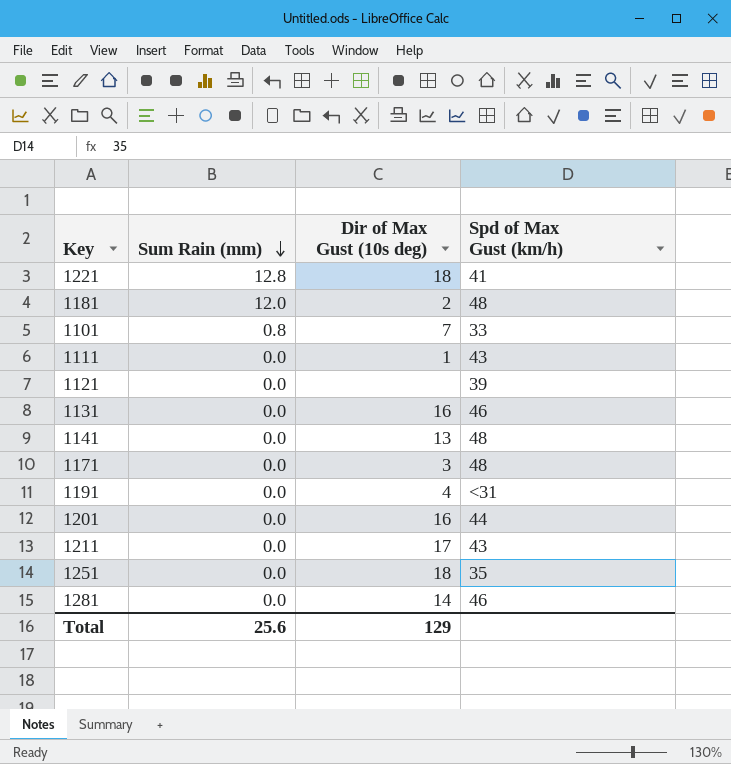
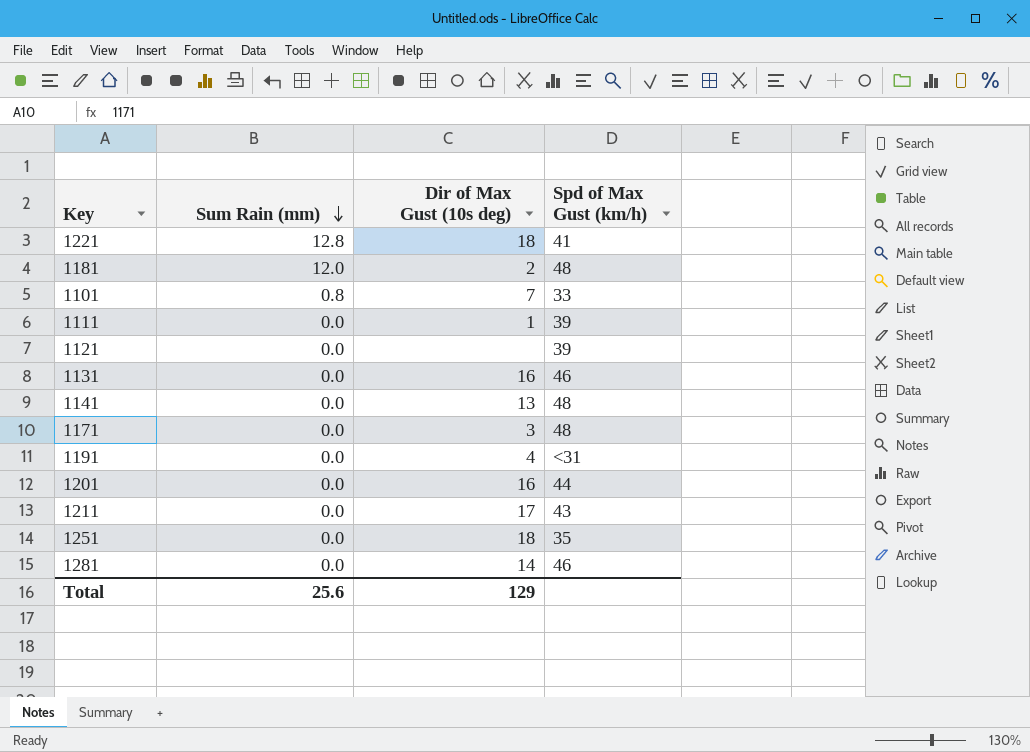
1111 | Spd of Max Gust (km/h): 43 -> 39

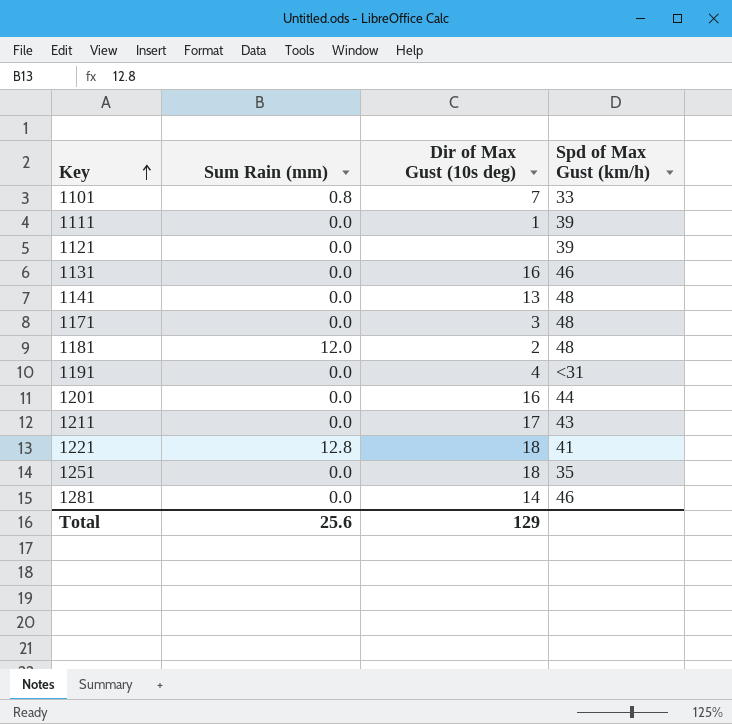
row order: Sum Rain (mm) descending -> Key ascending

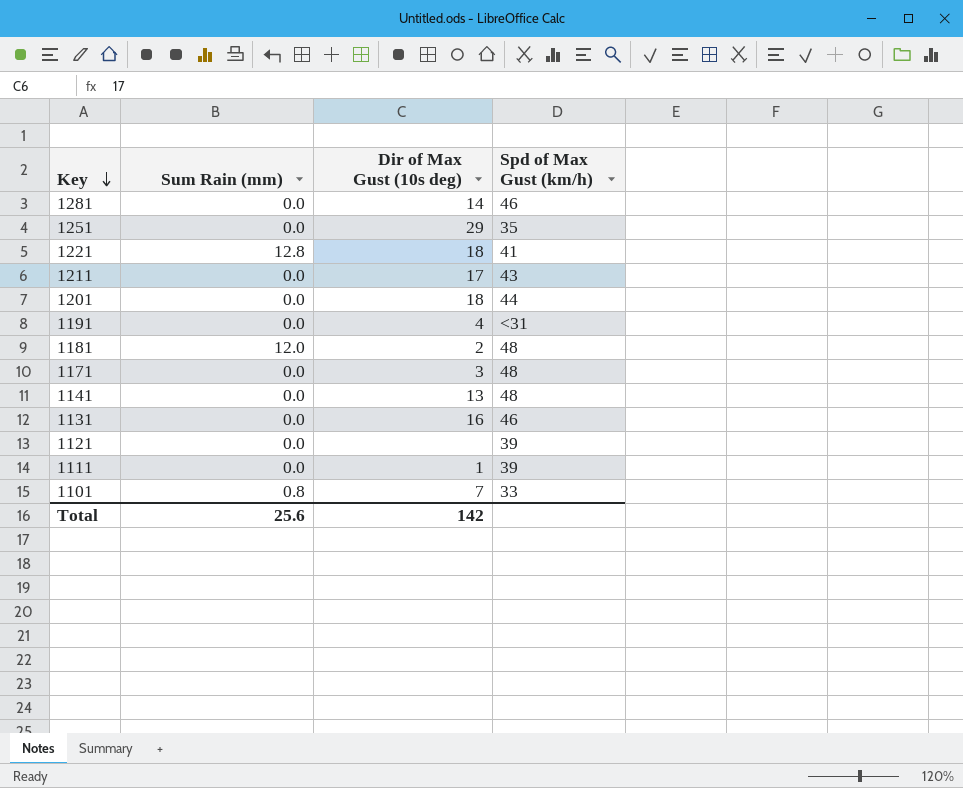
row order: Key ascending -> Key descending
1251 | Dir of Max Gust (10s deg): 18 -> 29
1201 | Dir of Max Gust (10s deg): 16 -> 18
Total | Dir of Max Gust (10s deg): 129 -> 142

